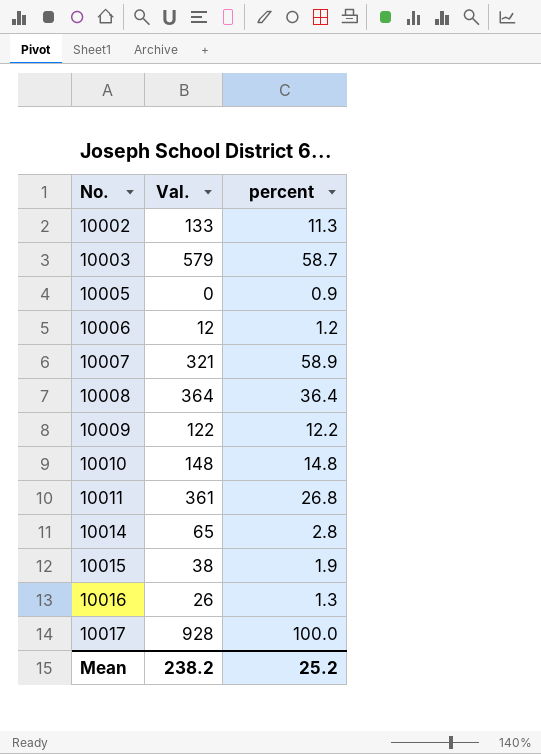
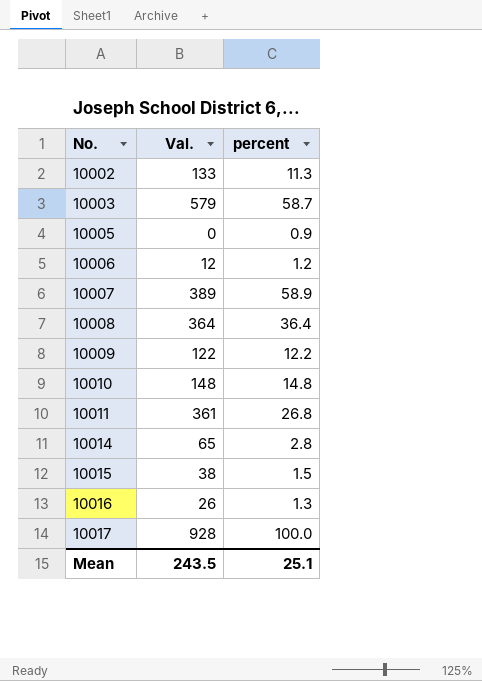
10007 | Val.: 321 -> 389
10015 | percent: 1.9 -> 1.5
Mean | Val.: 238.2 -> 243.5
Mean | percent: 25.2 -> 25.1

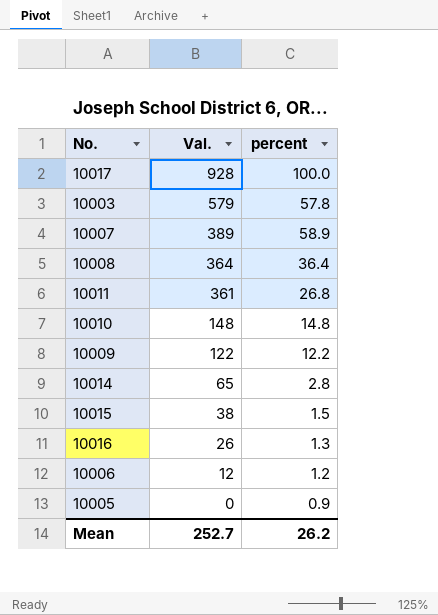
row order: No. ascending -> Val. descending
row 10002: 133 | 11.3 -> none
10003 | percent: 58.7 -> 57.8
Mean | Val.: 243.5 -> 252.7
Mean | percent: 25.1 -> 26.2

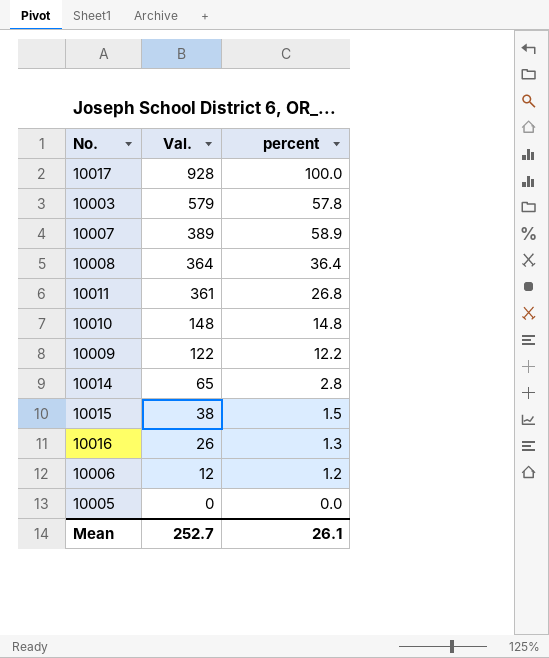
10005 | percent: 0.9 -> 0.0
Mean | percent: 26.2 -> 26.1

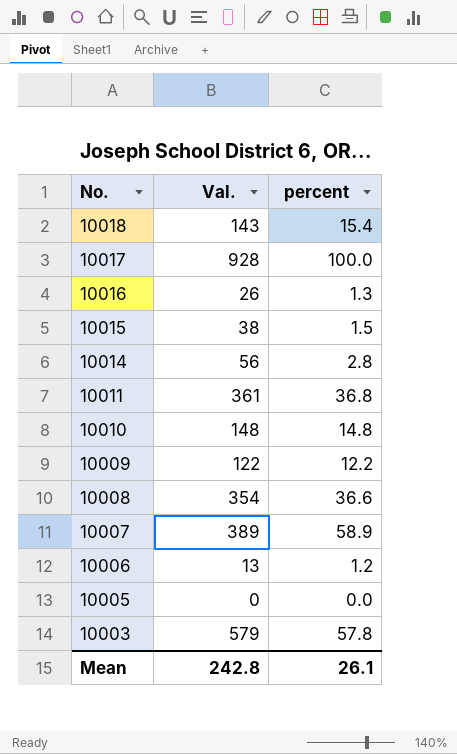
row order: Val. descending -> No. descending
row 10018: none -> 143 | 15.4
10014 | Val.: 65 -> 56
10011 | percent: 26.8 -> 36.8
10008 | Val.: 364 -> 354
10008 | percent: 36.4 -> 36.6
10006 | Val.: 12 -> 13
Mean | Val.: 252.7 -> 242.8

